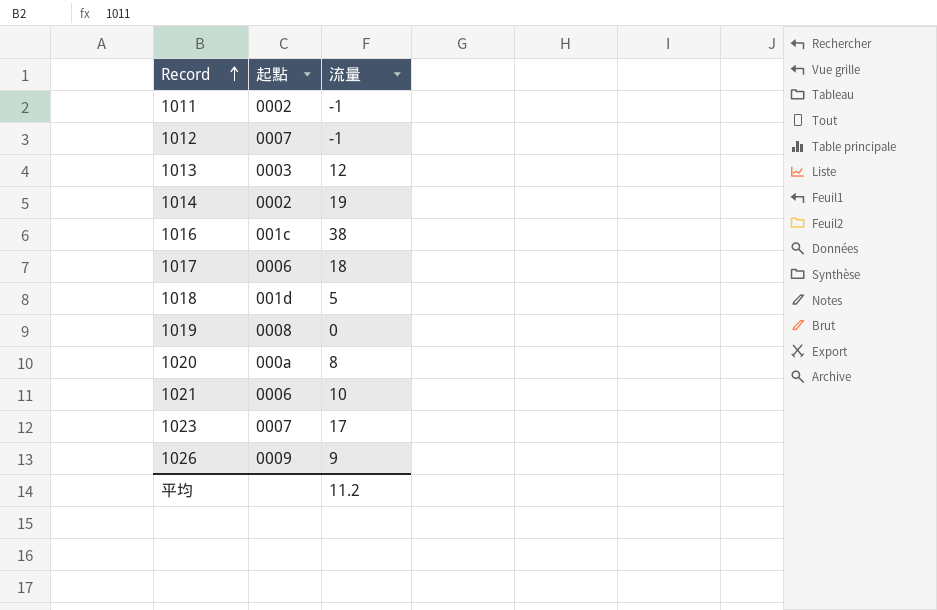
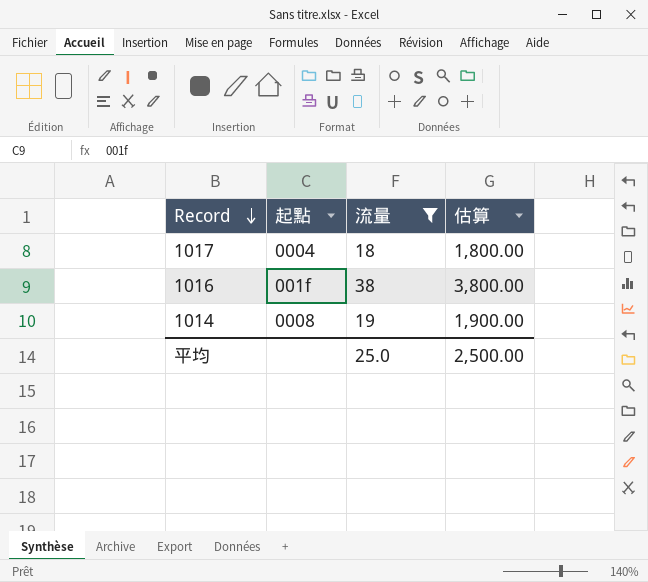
filter: none -> 流量 >= 18
row order: Record ascending -> Record descending
column 估算 | formula: none -> [流量] * 100
1017 | 起點: 0006 -> 0004
1016 | 起點: 001c -> 001f
1014 | 起點: 0002 -> 0008
平均 | 流量: 11.2 -> 25.0

